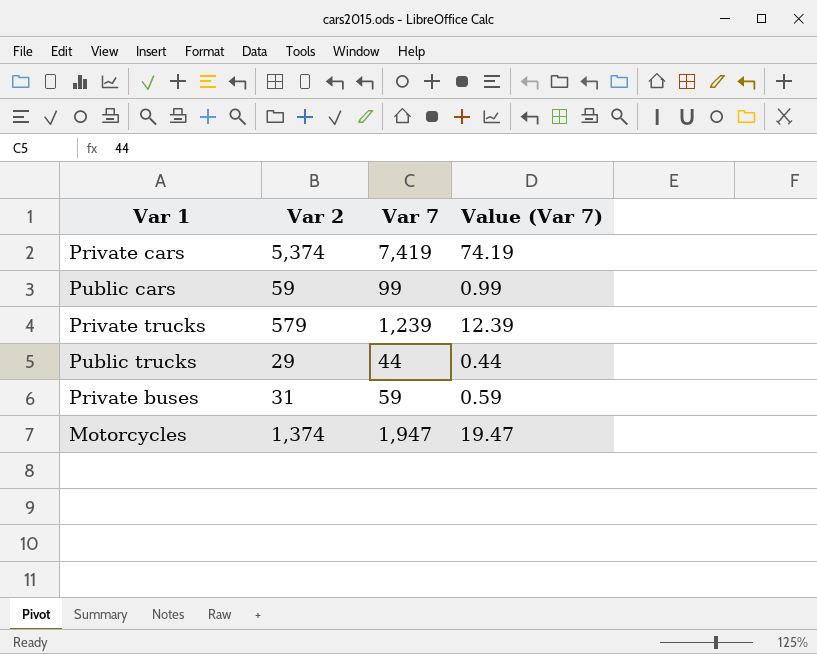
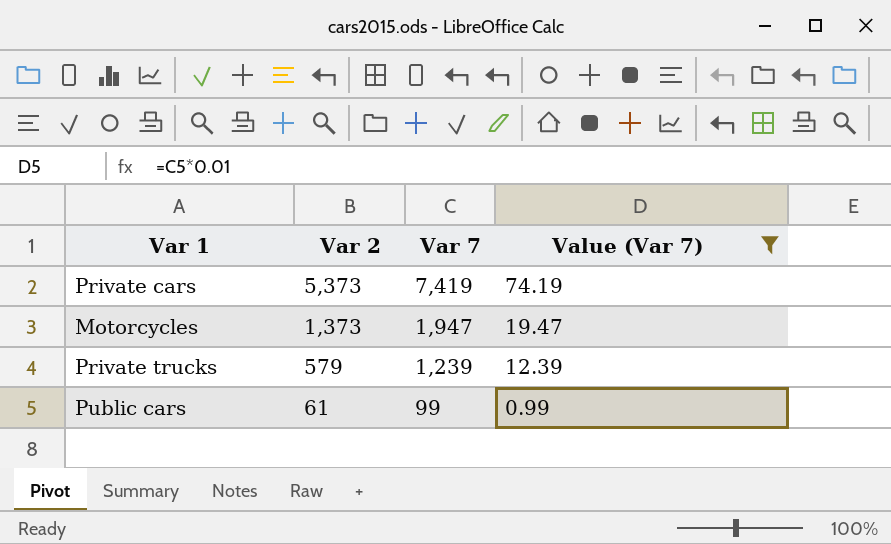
filter: none -> Value (Var 7) >= 0.99
row order: none -> Var 2 descending
Private cars | Var 2: 5,374 -> 5,373
Motorcycles | Var 2: 1,374 -> 1,373
Public cars | Var 2: 59 -> 61

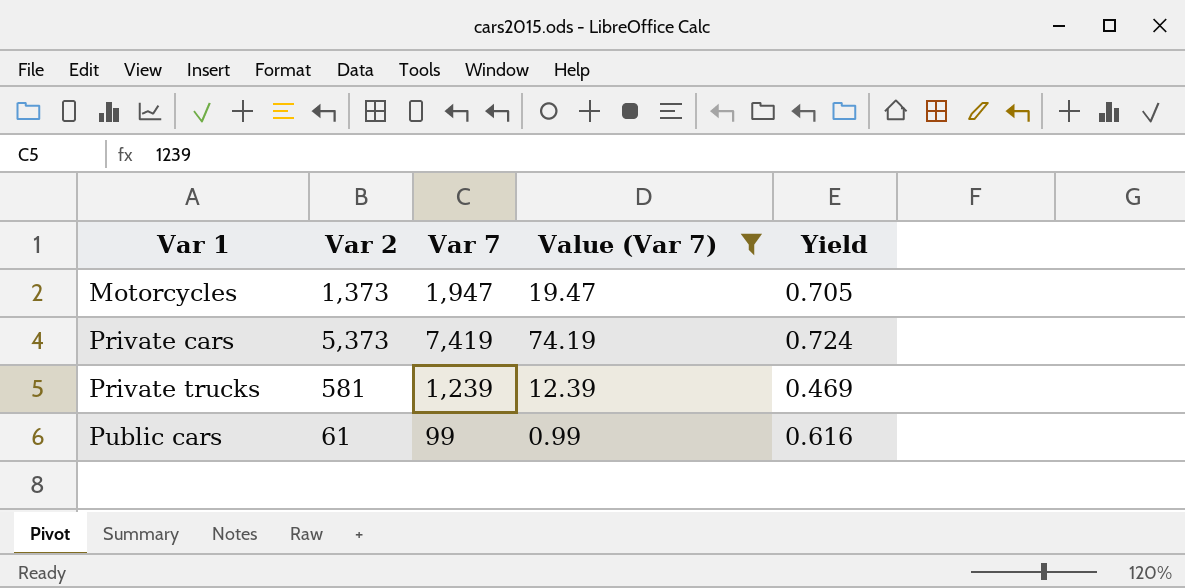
row order: Var 2 descending -> Var 1 ascending
column Yield | formula: none -> [Var 2] / [Var 7]
Private trucks | Var 2: 579 -> 581

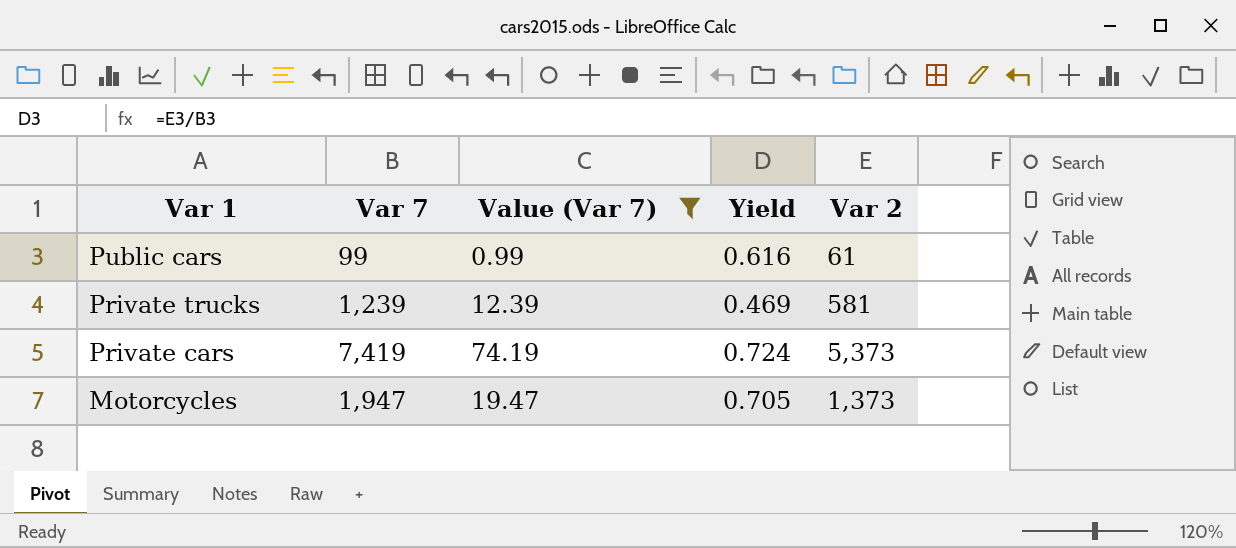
row order: Var 1 ascending -> Var 1 descending
column Var 2 | position: 2 -> 5

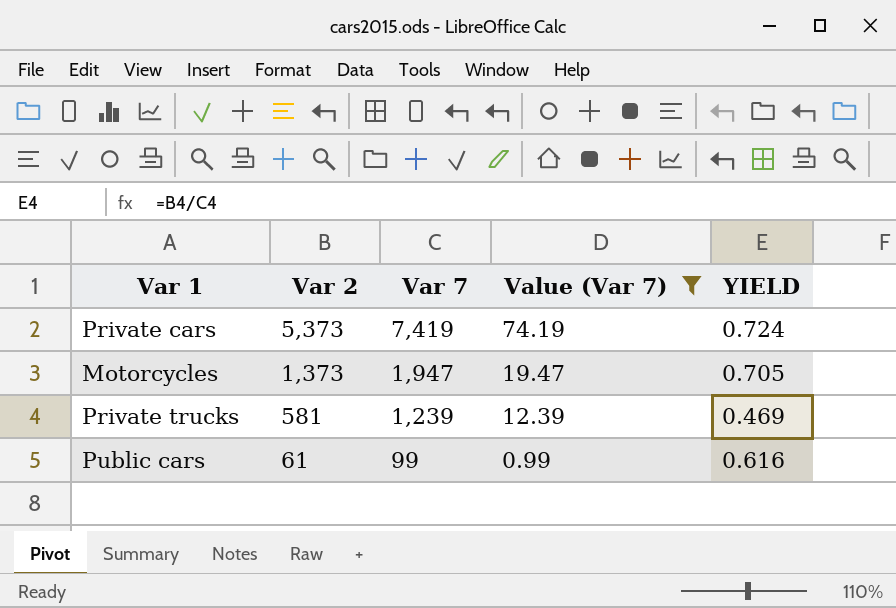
row order: Var 1 descending -> Var 2 descending
column Var 2 | position: 5 -> 2
column name: Yield -> YIELD

